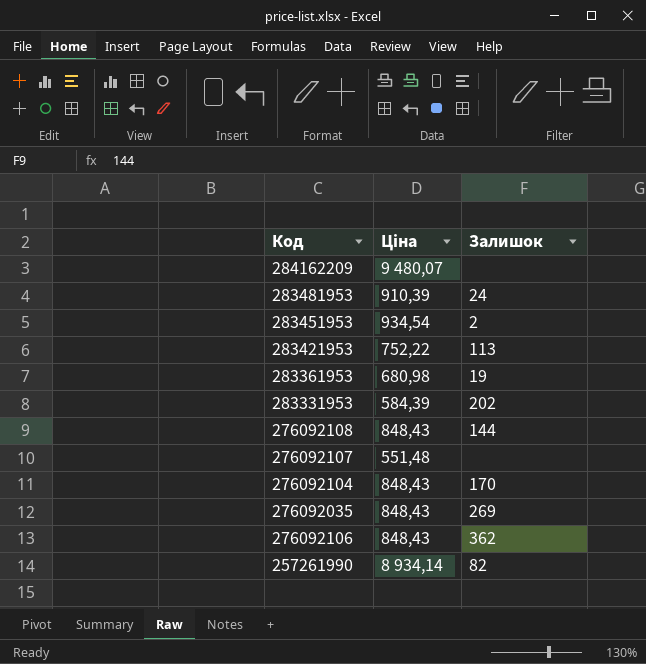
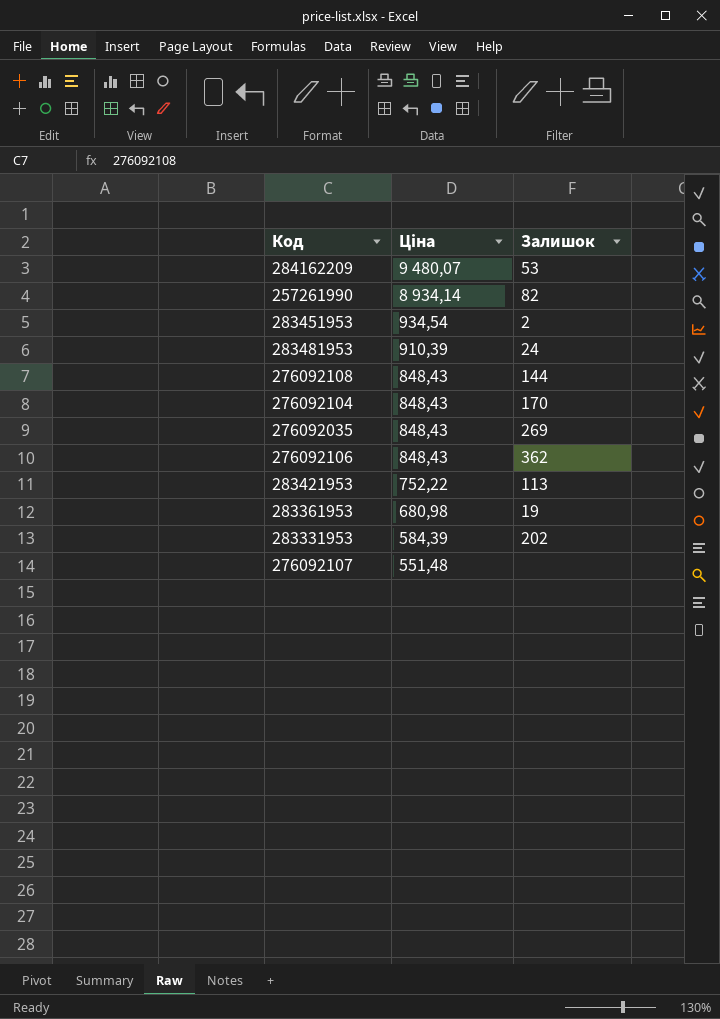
row order: none -> Ціна descending
284162209 | Залишок: none -> 53

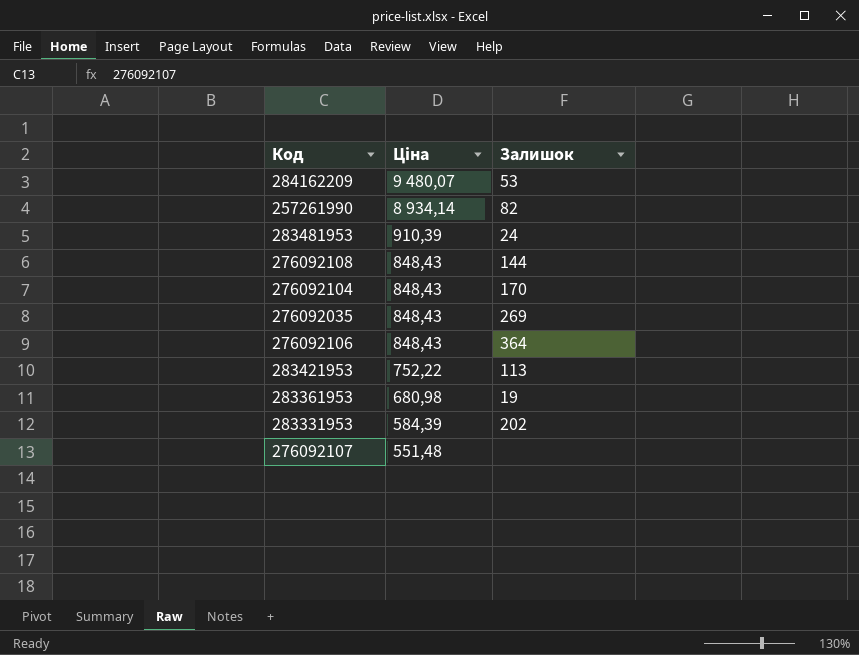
row 283451953: 934,54 | 2 -> none
276092106 | Залишок: 362 -> 364

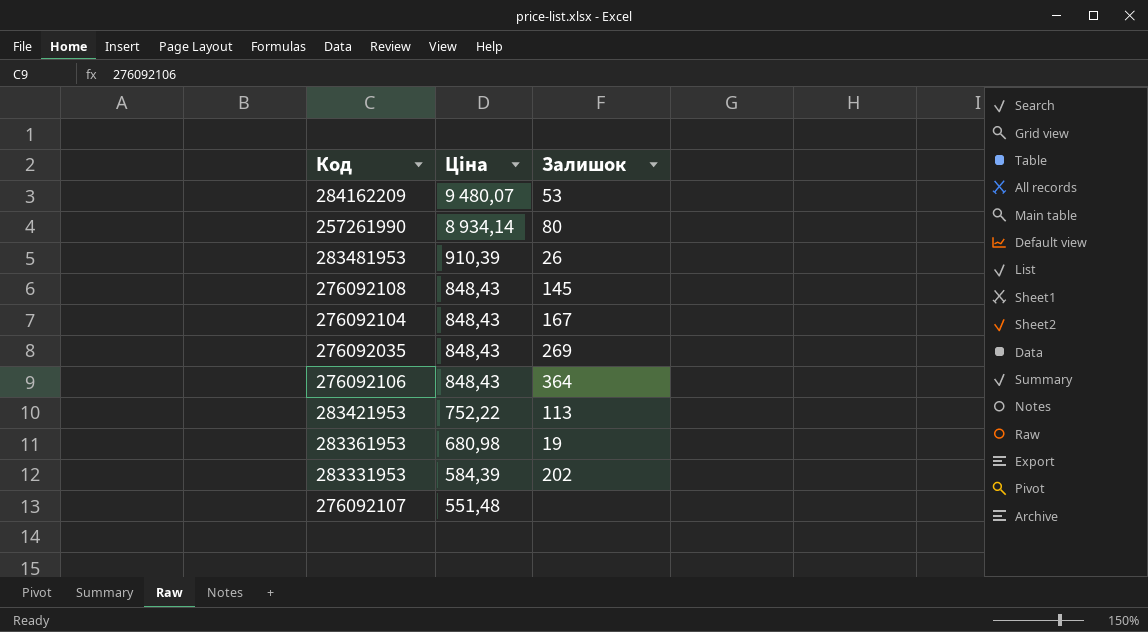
257261990 | Залишок: 82 -> 80
283481953 | Залишок: 24 -> 26
276092108 | Залишок: 144 -> 145
276092104 | Залишок: 170 -> 167

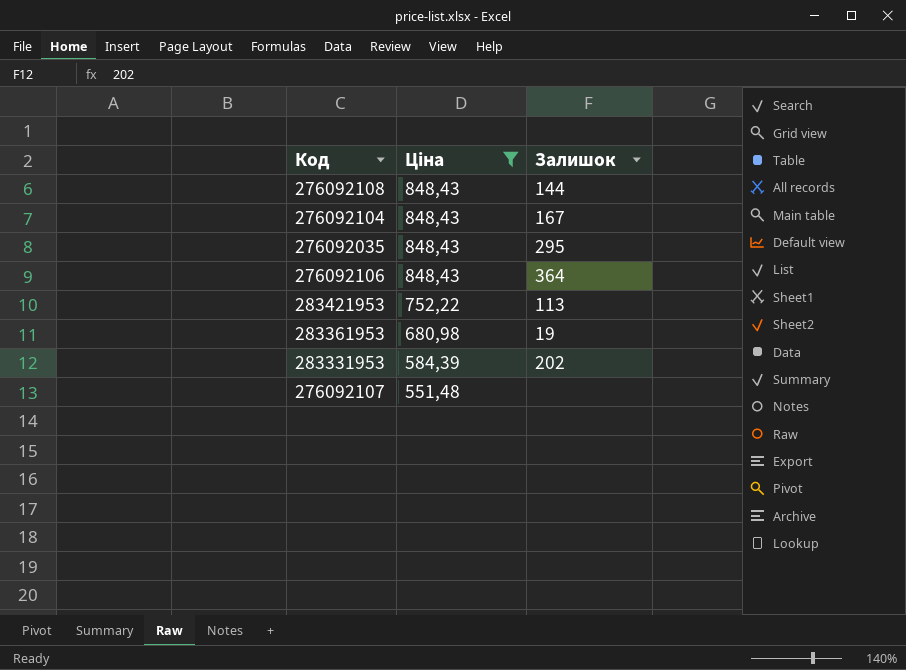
filter: none -> Ціна <= 848,43
276092108 | Залишок: 145 -> 144
276092035 | Залишок: 269 -> 295

